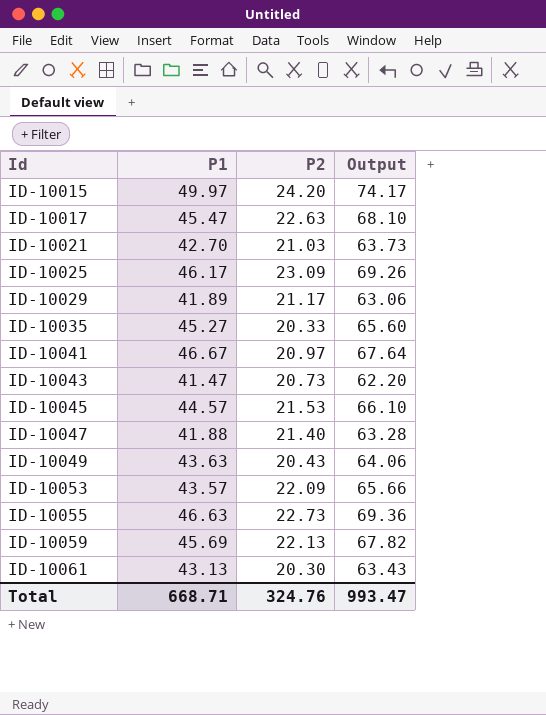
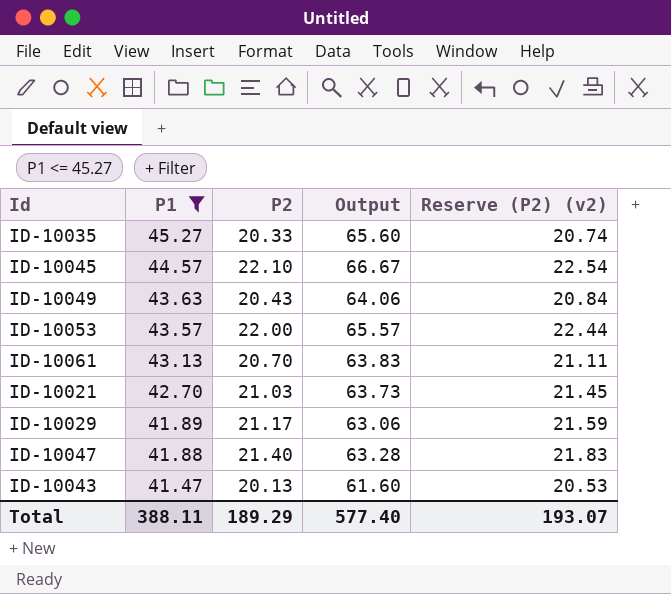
filter: none -> P1 <= 45.27
row order: Id ascending -> P1 descending
column Reserve (P2) (v2) | formula: none -> [P2] * 1.02
ID-10045 | P2: 21.53 -> 22.10
ID-10045 | Output: 66.10 -> 66.67
ID-10053 | P2: 22.09 -> 22.00
ID-10053 | Output: 65.66 -> 65.57
ID-10061 | P2: 20.30 -> 20.70
ID-10061 | Output: 63.43 -> 63.83
ID-10043 | P2: 20.73 -> 20.13
ID-10043 | Output: 62.20 -> 61.60
Total | P1: 668.71 -> 388.11
Total | P2: 324.76 -> 189.29
Total | Output: 993.47 -> 577.40

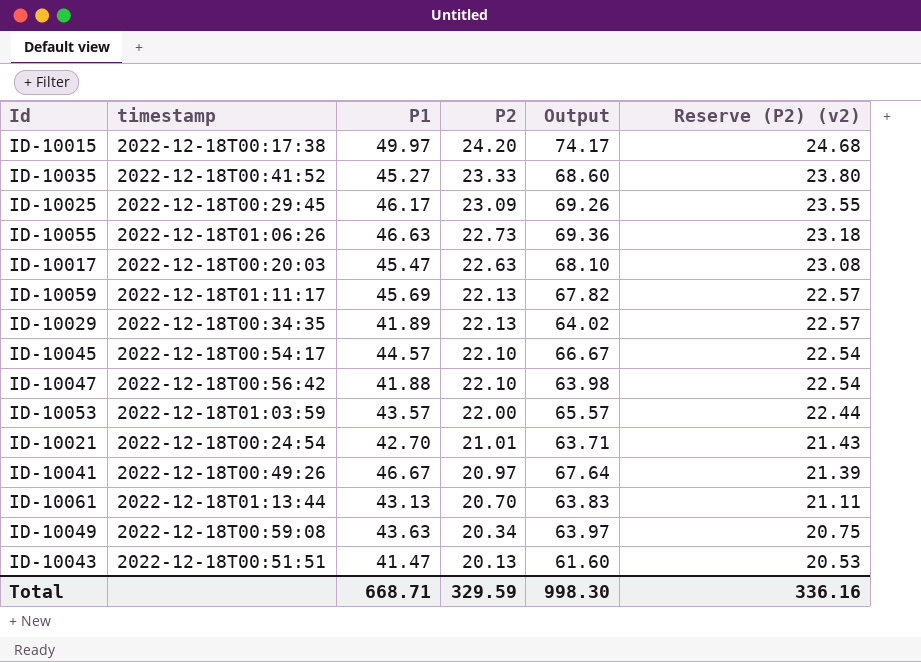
filter: P1 <= 45.27 -> none
row order: P1 descending -> P2 descending
column timestamp | position: none -> 2
ID-10035 | P2: 20.33 -> 23.33
ID-10035 | Output: 65.60 -> 68.60
ID-10035 | Reserve (P2) (v2): 20.74 -> 23.80
ID-10029 | P2: 21.17 -> 22.13
ID-10029 | Output: 63.06 -> 64.02
ID-10029 | Reserve (P2) (v2): 21.59 -> 22.57
ID-10047 | P2: 21.40 -> 22.10
ID-10047 | Output: 63.28 -> 63.98
ID-10047 | Reserve (P2) (v2): 21.83 -> 22.54
ID-10021 | P2: 21.03 -> 21.01
ID-10021 | Output: 63.73 -> 63.71
ID-10021 | Reserve (P2) (v2): 21.45 -> 21.43
ID-10049 | P2: 20.43 -> 20.34
ID-10049 | Output: 64.06 -> 63.97
ID-10049 | Reserve (P2) (v2): 20.84 -> 20.75
Total | P1: 388.11 -> 668.71
Total | P2: 189.29 -> 329.59
Total | Output: 577.40 -> 998.30
Total | Reserve (P2) (v2): 193.07 -> 336.16

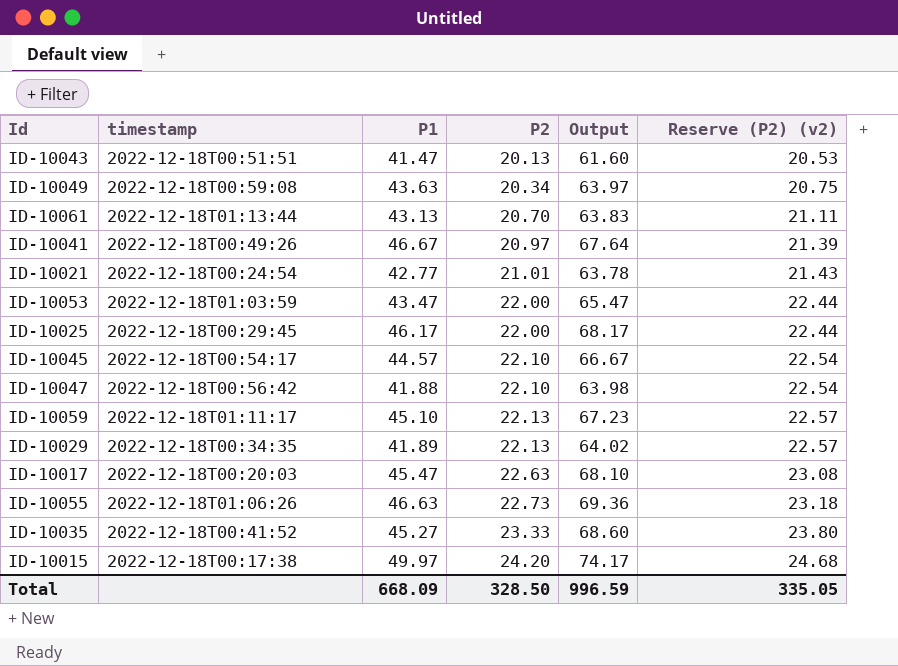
row order: P2 descending -> P2 ascending
ID-10021 | P1: 42.70 -> 42.77
ID-10021 | Output: 63.71 -> 63.78
ID-10053 | P1: 43.57 -> 43.47
ID-10053 | Output: 65.57 -> 65.47
ID-10025 | P2: 23.09 -> 22.00
ID-10025 | Output: 69.26 -> 68.17
ID-10025 | Reserve (P2) (v2): 23.55 -> 22.44
ID-10059 | P1: 45.69 -> 45.10
ID-10059 | Output: 67.82 -> 67.23
Total | P1: 668.71 -> 668.09
Total | P2: 329.59 -> 328.50
Total | Output: 998.30 -> 996.59
Total | Reserve (P2) (v2): 336.16 -> 335.05

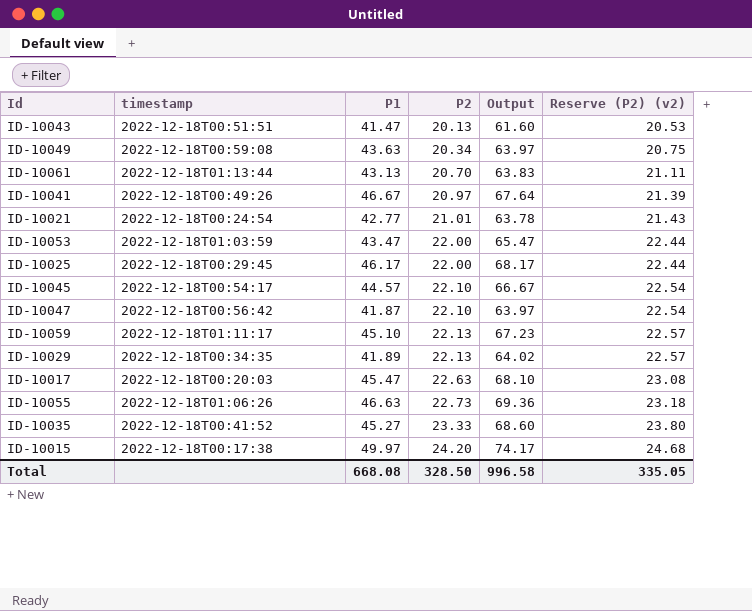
ID-10047 | P1: 41.88 -> 41.87
ID-10047 | Output: 63.98 -> 63.97
Total | P1: 668.09 -> 668.08
Total | Output: 996.59 -> 996.58

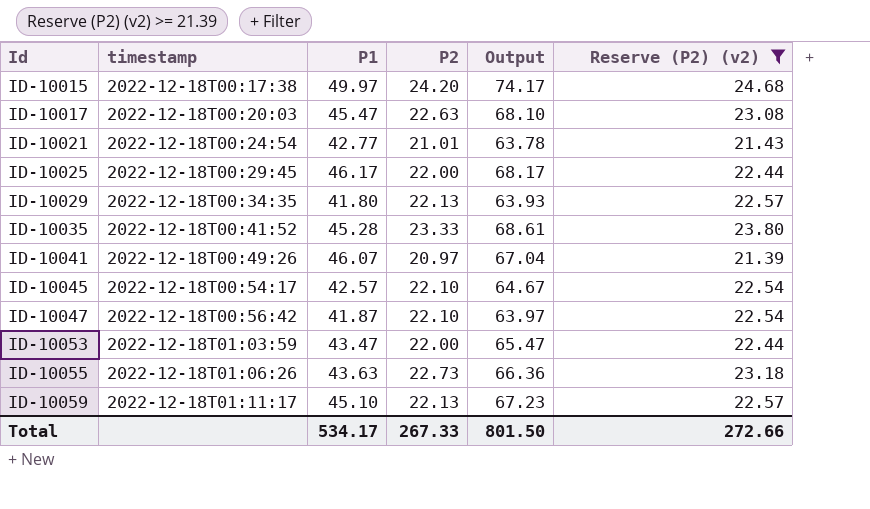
filter: none -> Reserve (P2) (v2) >= 21.39
row order: P2 ascending -> Id ascending
ID-10029 | P1: 41.89 -> 41.80
ID-10029 | Output: 64.02 -> 63.93
ID-10035 | P1: 45.27 -> 45.28
ID-10035 | Output: 68.60 -> 68.61
ID-10041 | P1: 46.67 -> 46.07
ID-10041 | Output: 67.64 -> 67.04
ID-10045 | P1: 44.57 -> 42.57
ID-10045 | Output: 66.67 -> 64.67
ID-10055 | P1: 46.63 -> 43.63
ID-10055 | Output: 69.36 -> 66.36
Total | P1: 668.08 -> 534.17
Total | P2: 328.50 -> 267.33
Total | Output: 996.58 -> 801.50
Total | Reserve (P2) (v2): 335.05 -> 272.66

